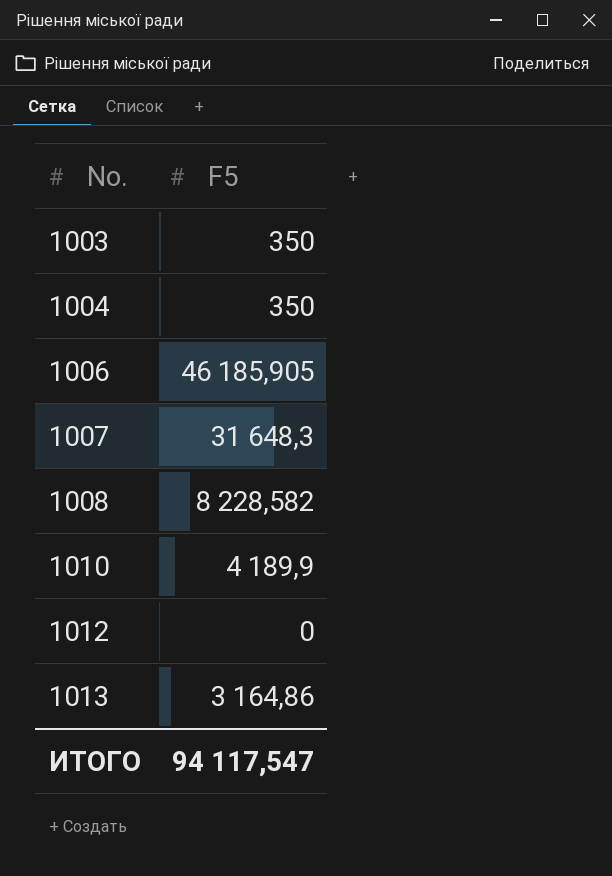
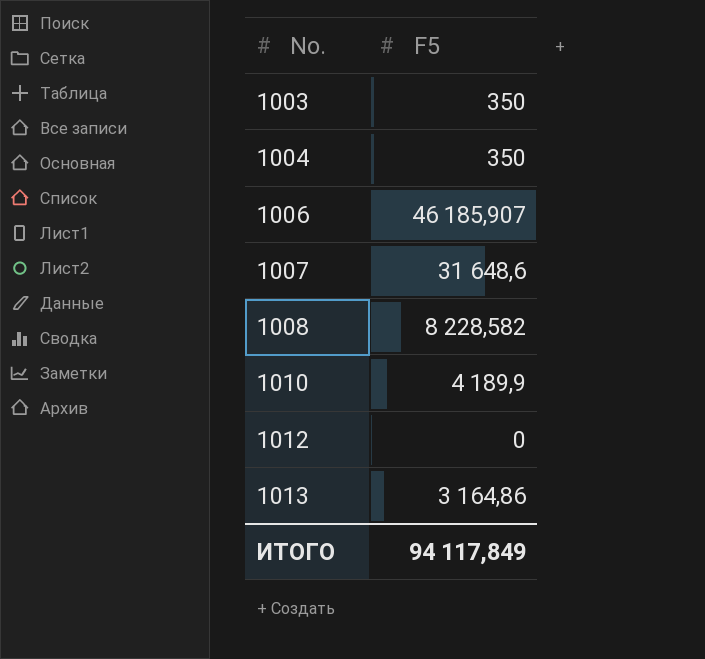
1006 | F5: 46 185,905 -> 46 185,907
1007 | F5: 31 648,3 -> 31 648,6
ИТОГО | F5: 94 117,547 -> 94 117,849

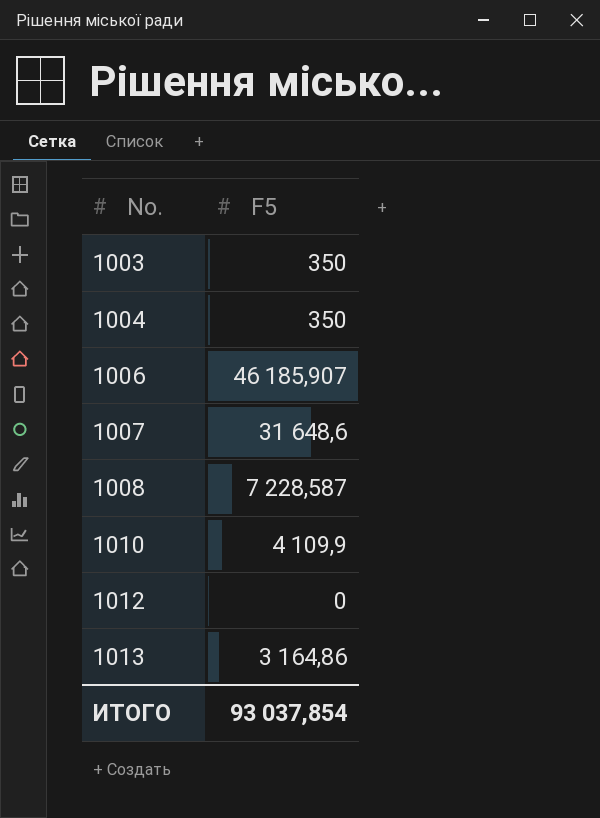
1008 | F5: 8 228,582 -> 7 228,587
1010 | F5: 4 189,9 -> 4 109,9
ИТОГО | F5: 94 117,849 -> 93 037,854

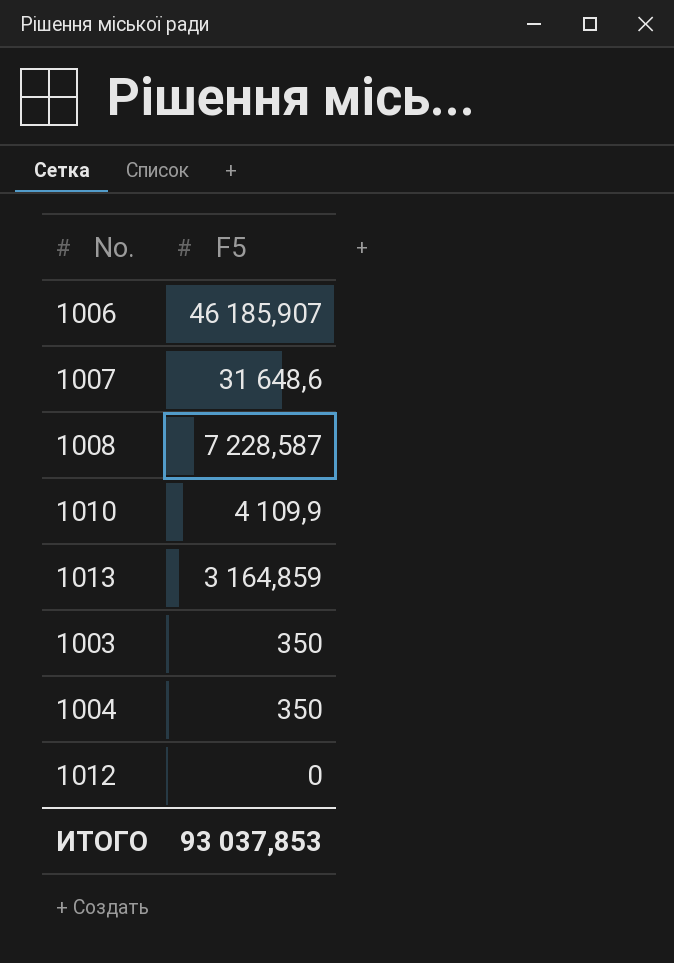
row order: No. ascending -> F5 descending
1013 | F5: 3 164,86 -> 3 164,859
ИТОГО | F5: 93 037,854 -> 93 037,853

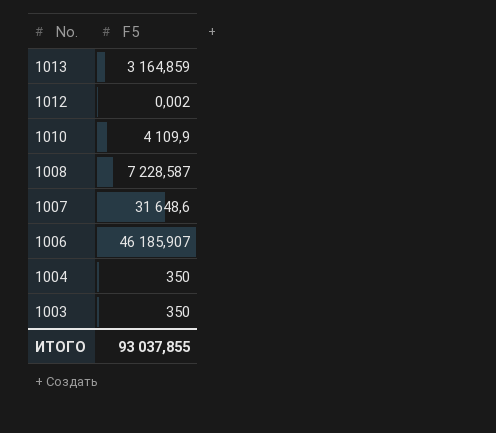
row order: F5 descending -> No. descending
1012 | F5: 0 -> 0,002
ИТОГО | F5: 93 037,853 -> 93 037,855

